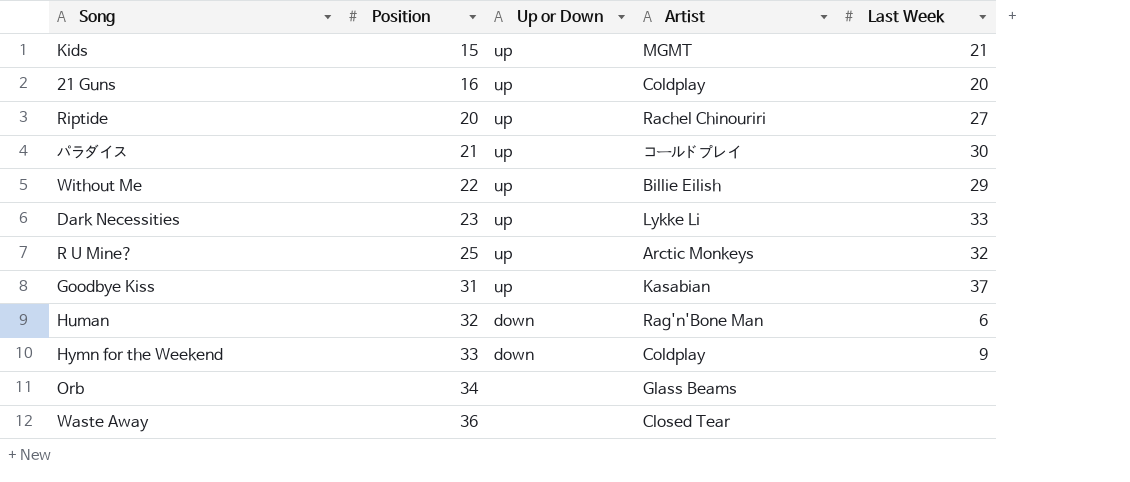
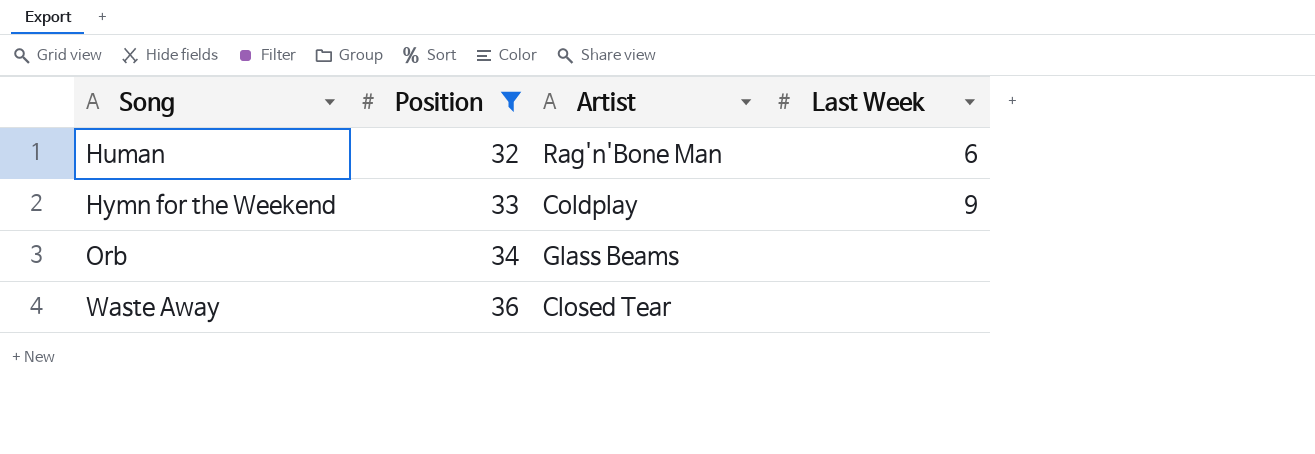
filter: none -> Position >= 32
column Up or Down | position: 3 -> none

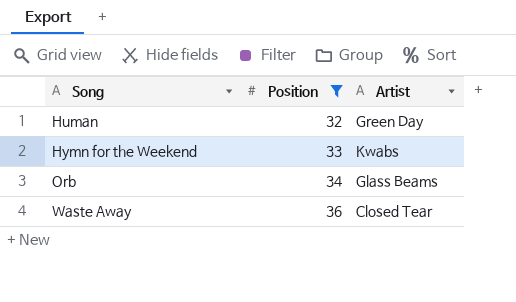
column Last Week | position: 4 -> none
Human | Artist: Rag'n'Bone Man -> Green Day
Hymn for the Weekend | Artist: Coldplay -> Kwabs

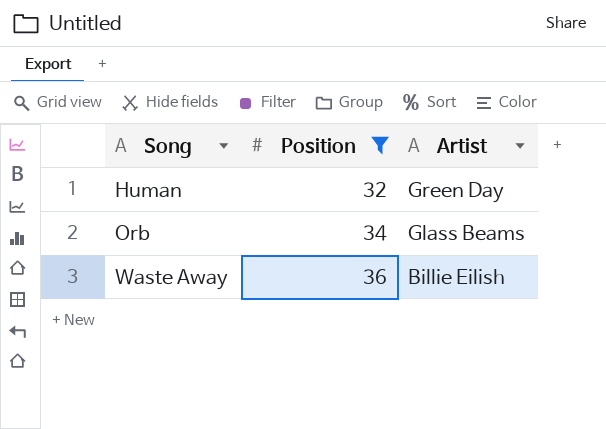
row Hymn for the Weekend: 33 | Kwabs -> none
Waste Away | Artist: Closed Tear -> Billie Eilish

